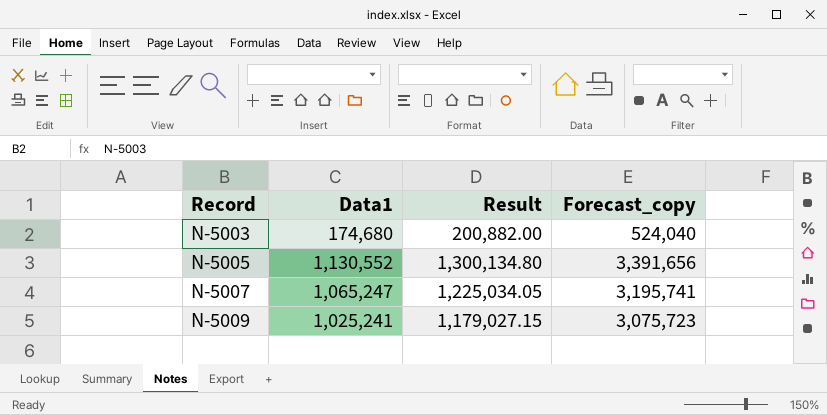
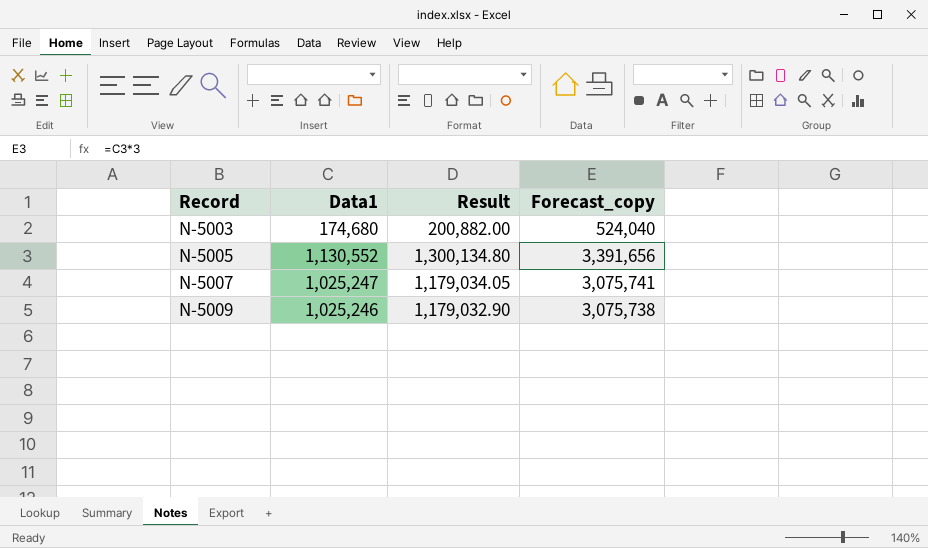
N-5007 | Data1: 1,065,247 -> 1,025,247
N-5007 | Result: 1,225,034.05 -> 1,179,034.05
N-5007 | Forecast_copy: 3,195,741 -> 3,075,741
N-5009 | Data1: 1,025,241 -> 1,025,246
N-5009 | Result: 1,179,027.15 -> 1,179,032.90
N-5009 | Forecast_copy: 3,075,723 -> 3,075,738

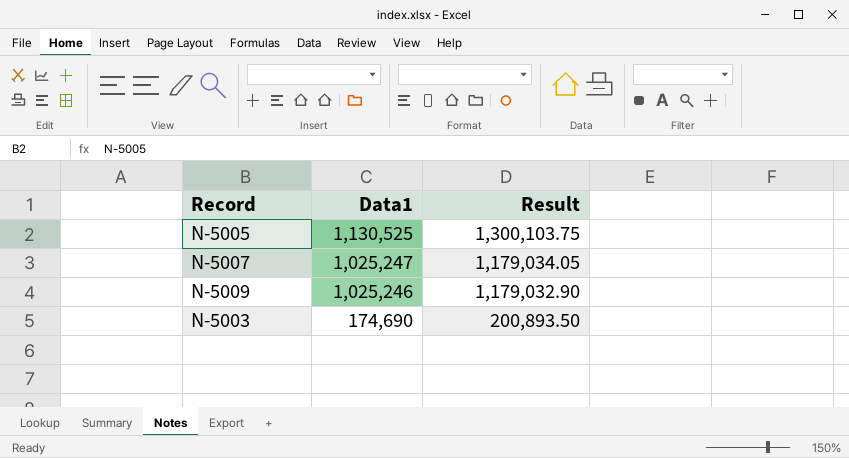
row order: Record ascending -> Data1 descending
column Forecast_copy | formula: [Data1] * 3 -> none
N-5005 | Data1: 1,130,552 -> 1,130,525
N-5005 | Result: 1,300,134.80 -> 1,300,103.75
N-5003 | Data1: 174,680 -> 174,690
N-5003 | Result: 200,882.00 -> 200,893.50

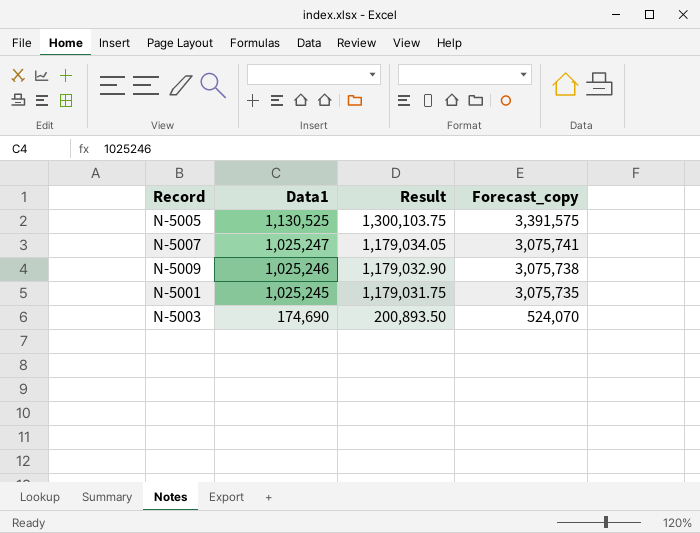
column Forecast_copy | formula: none -> [Data1] * 3
row N-5001: none -> 1,025,245 | 1,179,031.75 | 3,075,735

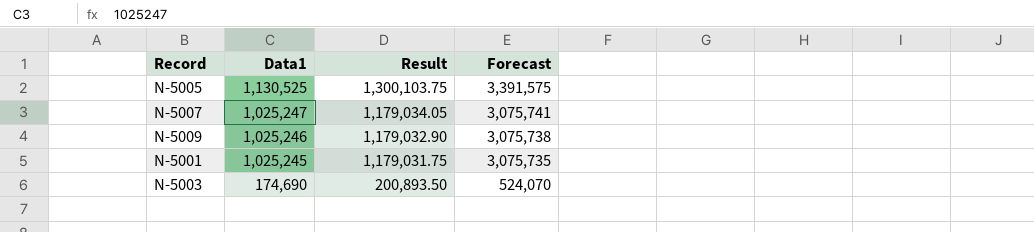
column name: Forecast_copy -> Forecast

